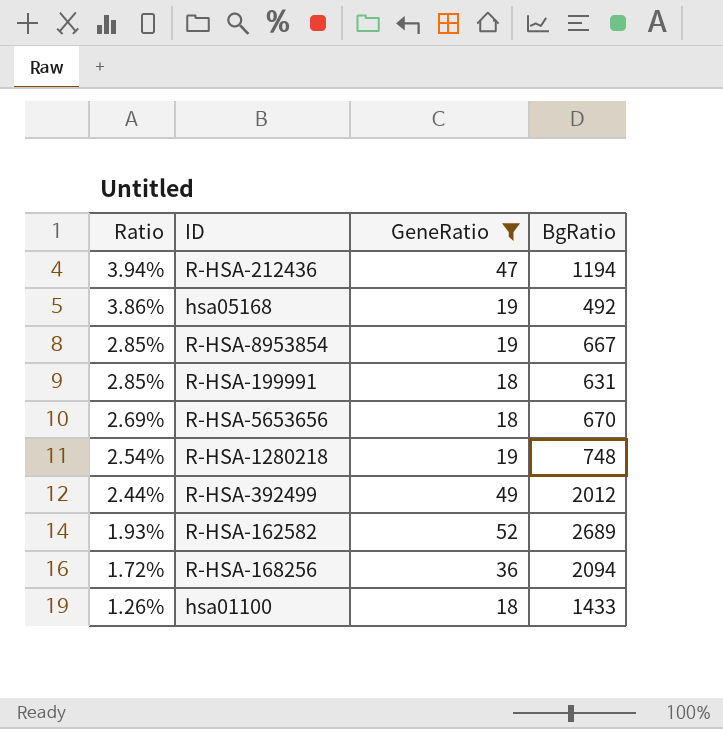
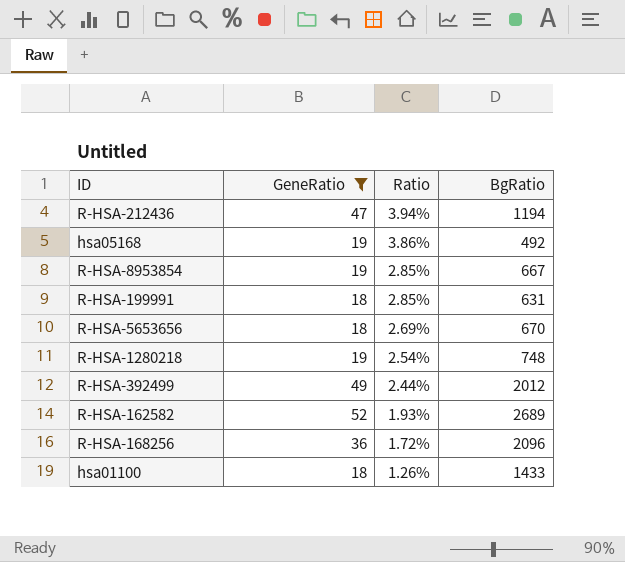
column Ratio | position: 1 -> 3
R-HSA-168256 | BgRatio: 2094 -> 2096

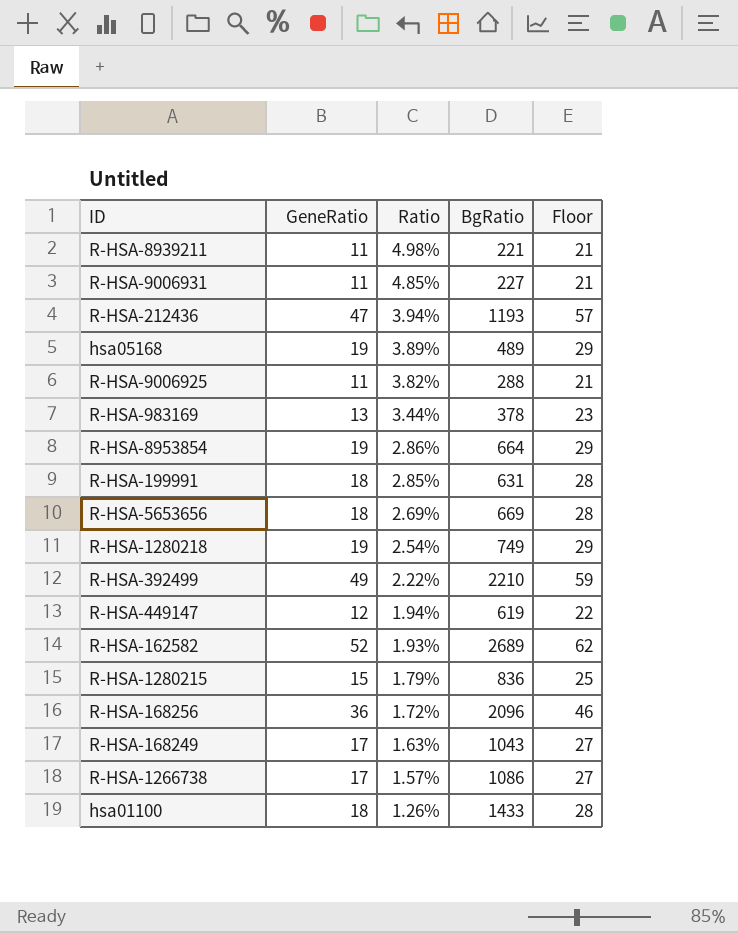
filter: GeneRatio >= 18 -> none
column Floor | formula: none -> [GeneRatio] + 10
R-HSA-212436 | BgRatio: 1194 -> 1193
hsa05168 | Ratio: 3.86% -> 3.89%
hsa05168 | BgRatio: 492 -> 489
R-HSA-8953854 | Ratio: 2.85% -> 2.86%
R-HSA-8953854 | BgRatio: 667 -> 664
R-HSA-5653656 | BgRatio: 670 -> 669
R-HSA-1280218 | BgRatio: 748 -> 749
R-HSA-392499 | Ratio: 2.44% -> 2.22%
R-HSA-392499 | BgRatio: 2012 -> 2210

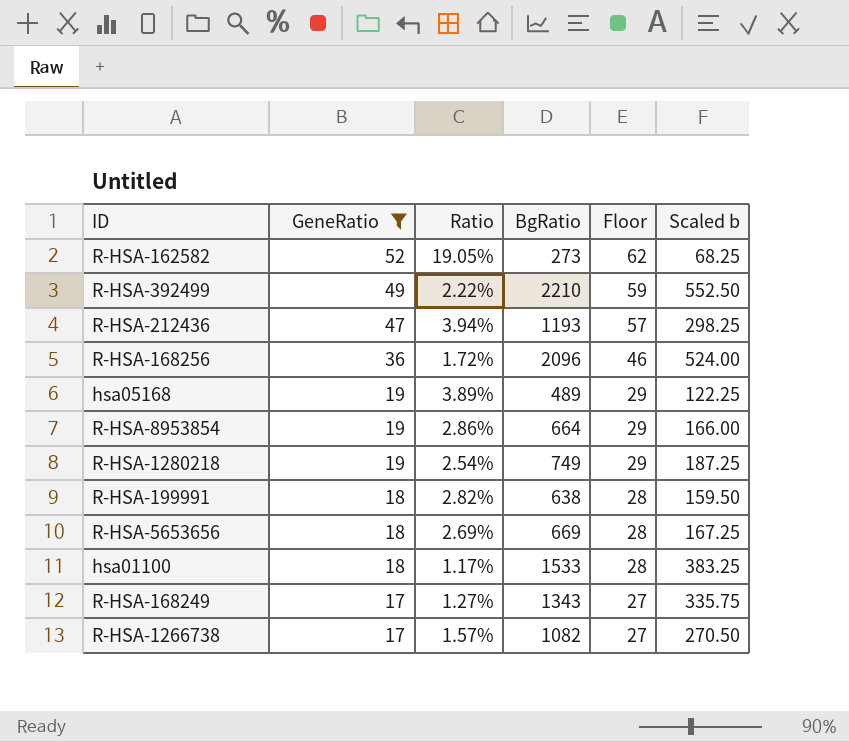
filter: none -> GeneRatio >= 17
row order: Ratio descending -> GeneRatio descending
column Scaled b | formula: none -> [BgRatio] * 0.25
R-HSA-162582 | Ratio: 1.93% -> 19.05%
R-HSA-162582 | BgRatio: 2689 -> 273
R-HSA-199991 | Ratio: 2.85% -> 2.82%
R-HSA-199991 | BgRatio: 631 -> 638
hsa01100 | Ratio: 1.26% -> 1.17%
hsa01100 | BgRatio: 1433 -> 1533
R-HSA-168249 | Ratio: 1.63% -> 1.27%
R-HSA-168249 | BgRatio: 1043 -> 1343
R-HSA-1266738 | BgRatio: 1086 -> 1082

